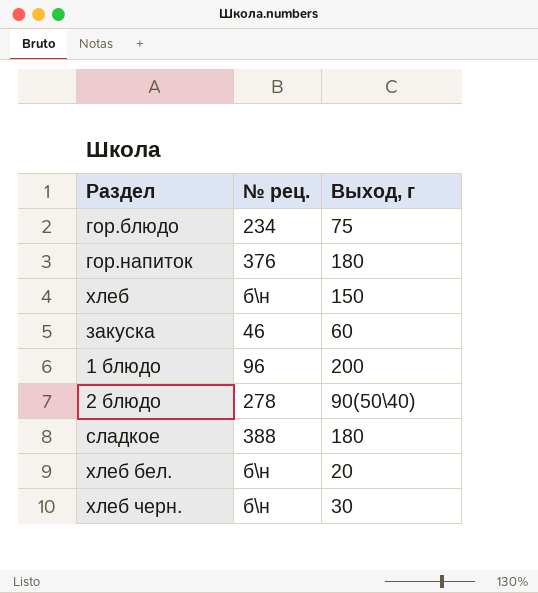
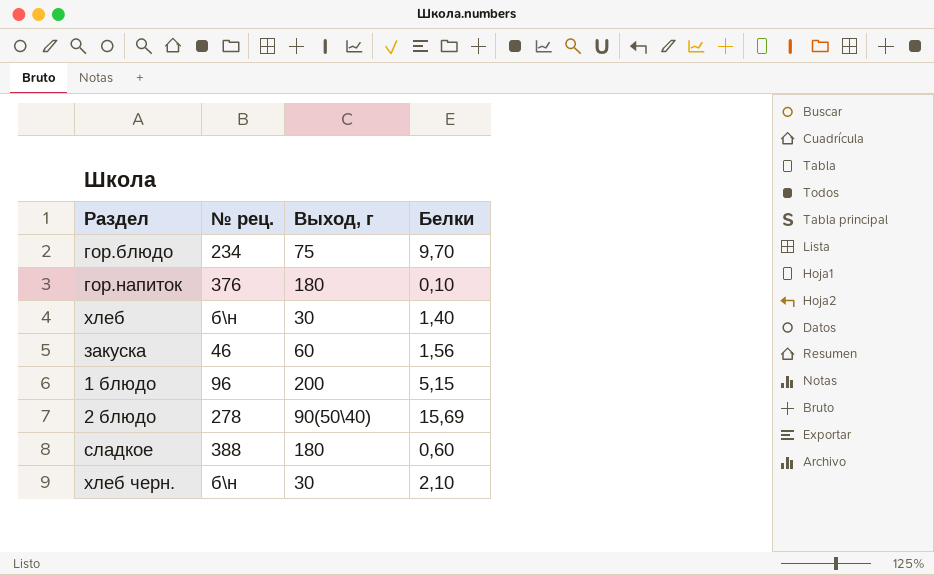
column Белки | position: none -> 4
row хлеб бел.: б\н | 20 -> none
хлеб | Выход, г: 150 -> 30

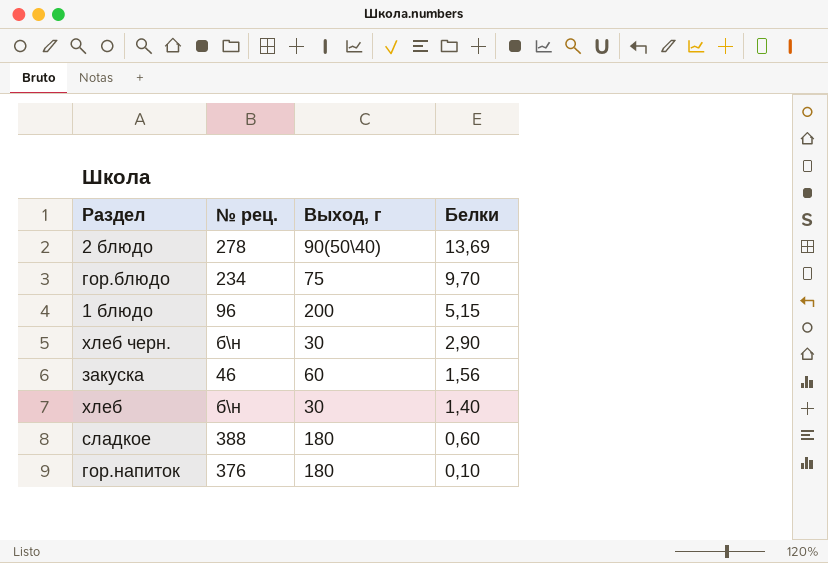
row order: none -> Белки descending
2 блюдо | Белки: 15,69 -> 13,69
хлеб черн. | Белки: 2,10 -> 2,90

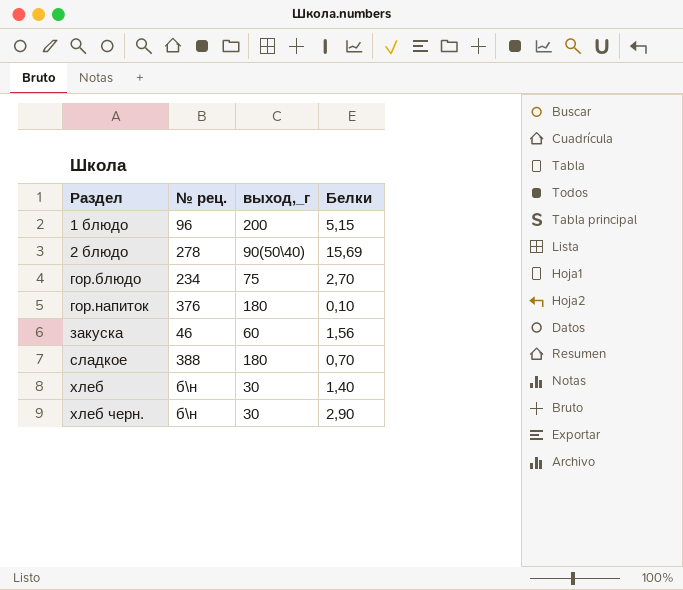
row order: Белки descending -> Раздел ascending
column name: Выход, г -> выход,_г
2 блюдо | Белки: 13,69 -> 15,69
гор.блюдо | Белки: 9,70 -> 2,70
сладкое | Белки: 0,60 -> 0,70

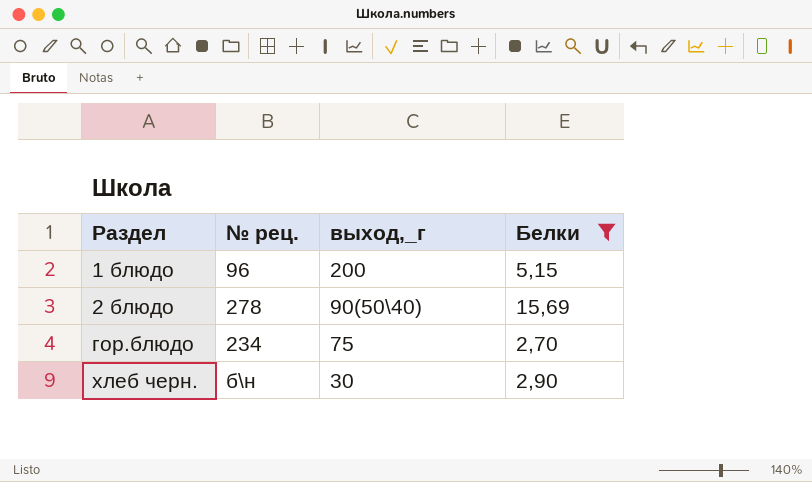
filter: none -> Белки >= 2,70

